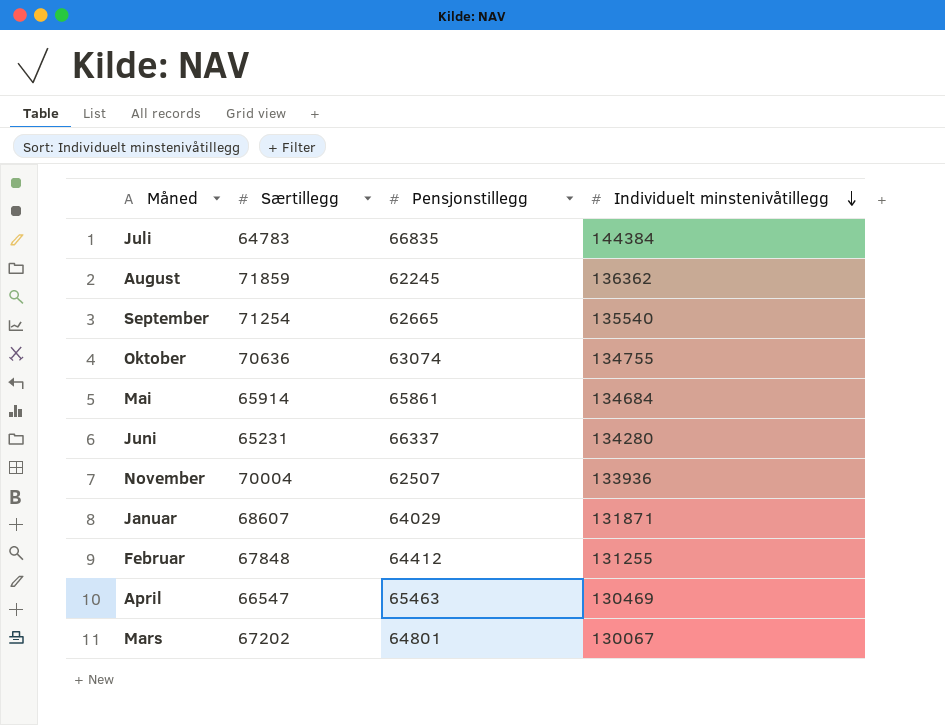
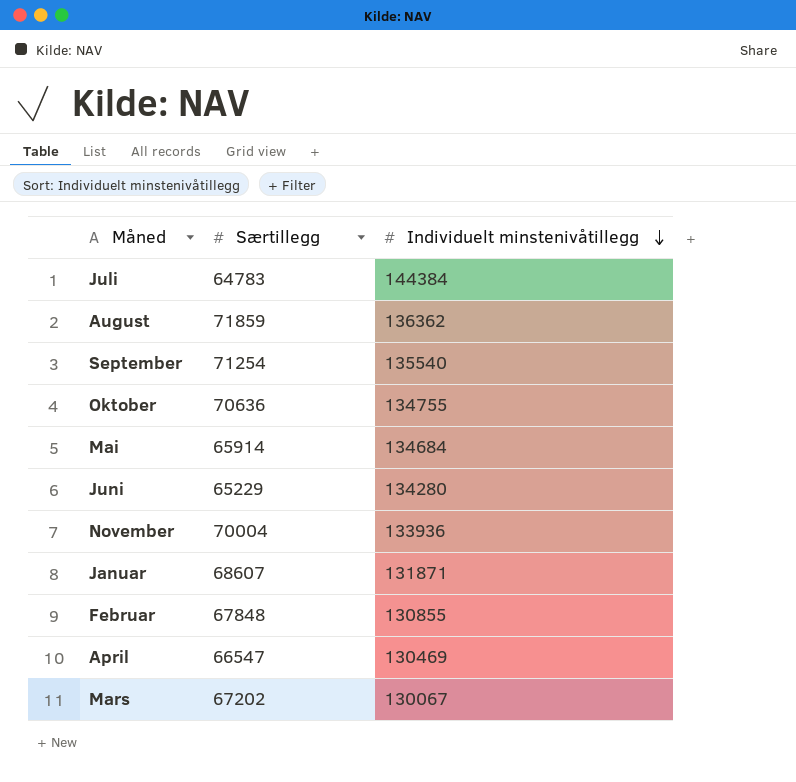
column Pensjonstillegg | position: 3 -> none
Juni | Særtillegg: 65231 -> 65229
Februar | Individuelt minstenivåtillegg: 131255 -> 130855

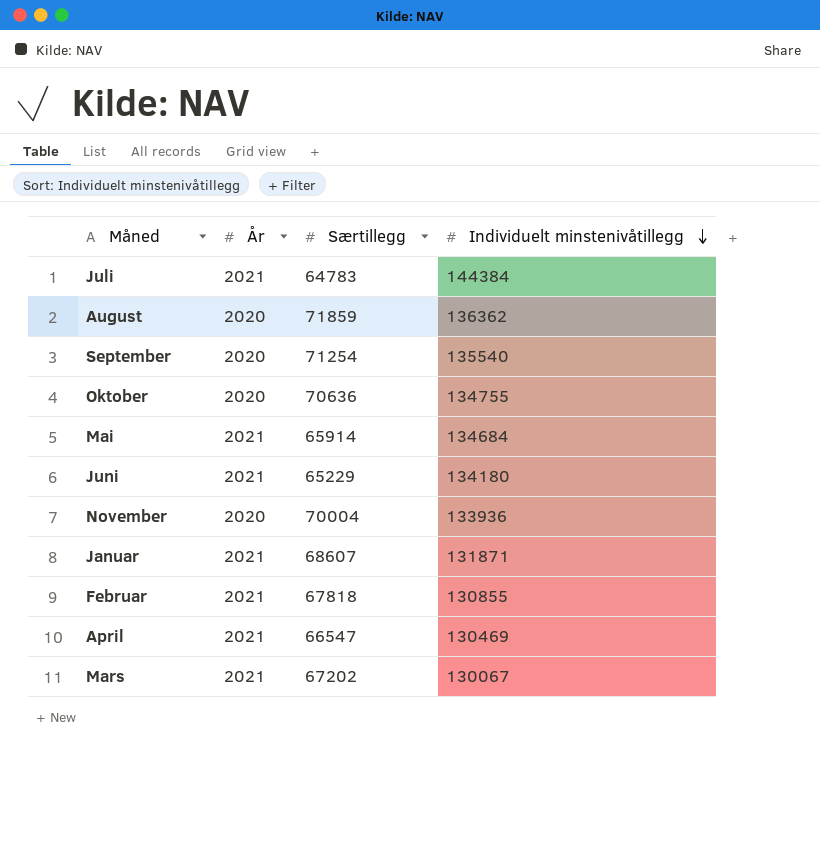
column År | position: none -> 2
Juni | Individuelt minstenivåtillegg: 134280 -> 134180
Februar | Særtillegg: 67848 -> 67818

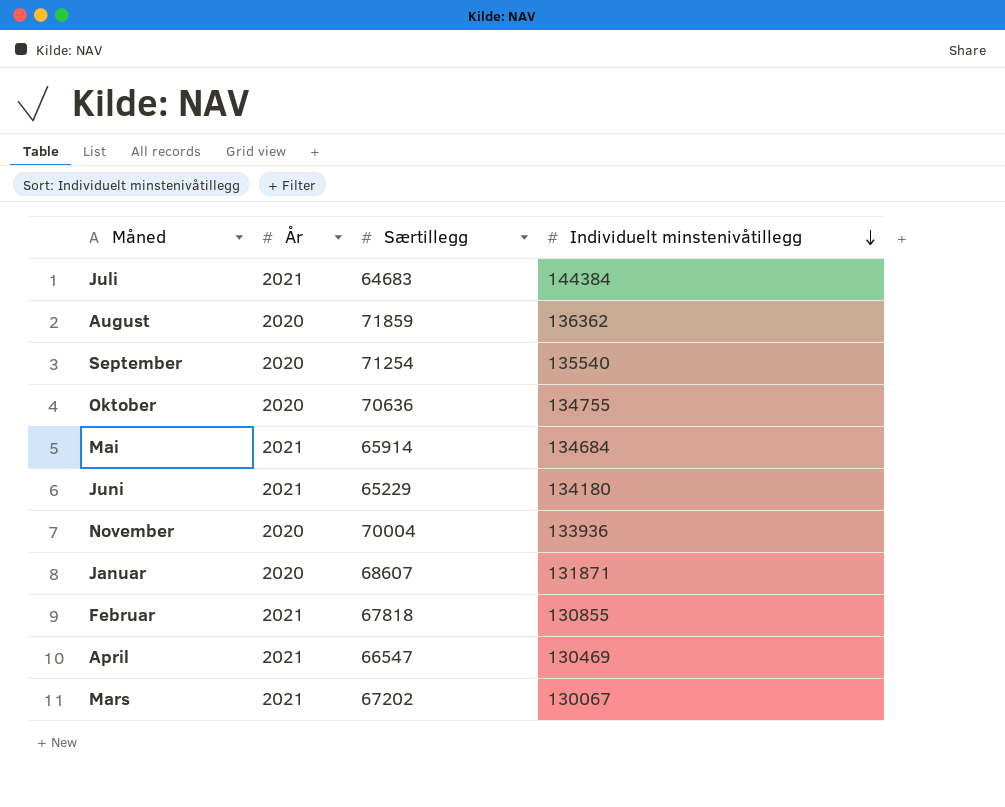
Juli | Særtillegg: 64783 -> 64683
Januar | År: 2021 -> 2020

